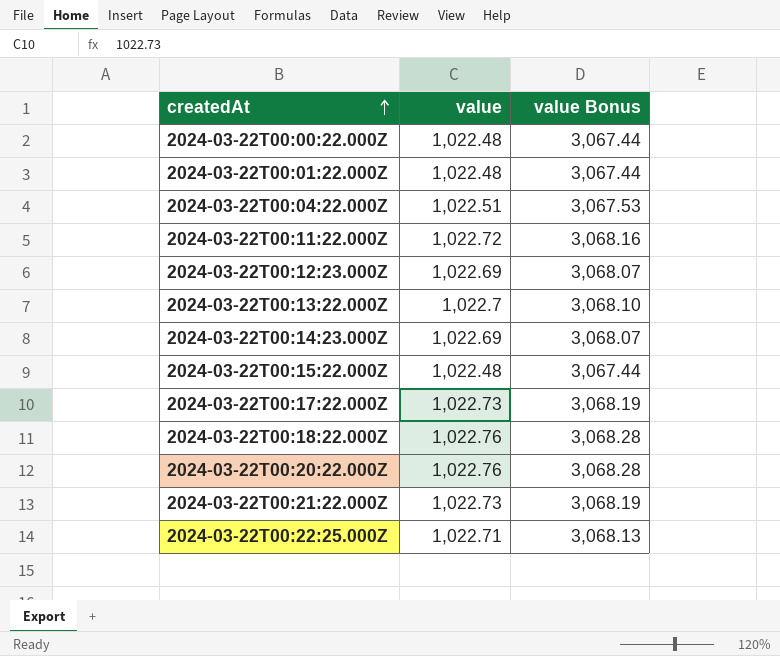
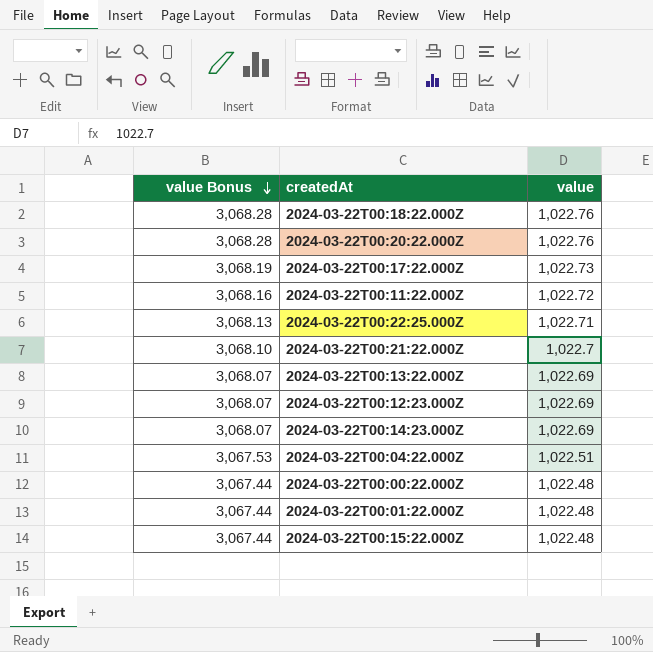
row order: createdAt ascending -> value Bonus descending
column value Bonus | position: 3 -> 1
2024-03-22T00:21:22.000Z | value Bonus: 3,068.19 -> 3,068.10
2024-03-22T00:21:22.000Z | value: 1,022.73 -> 1,022.7
2024-03-22T00:13:22.000Z | value Bonus: 3,068.10 -> 3,068.07
2024-03-22T00:13:22.000Z | value: 1,022.7 -> 1,022.69

